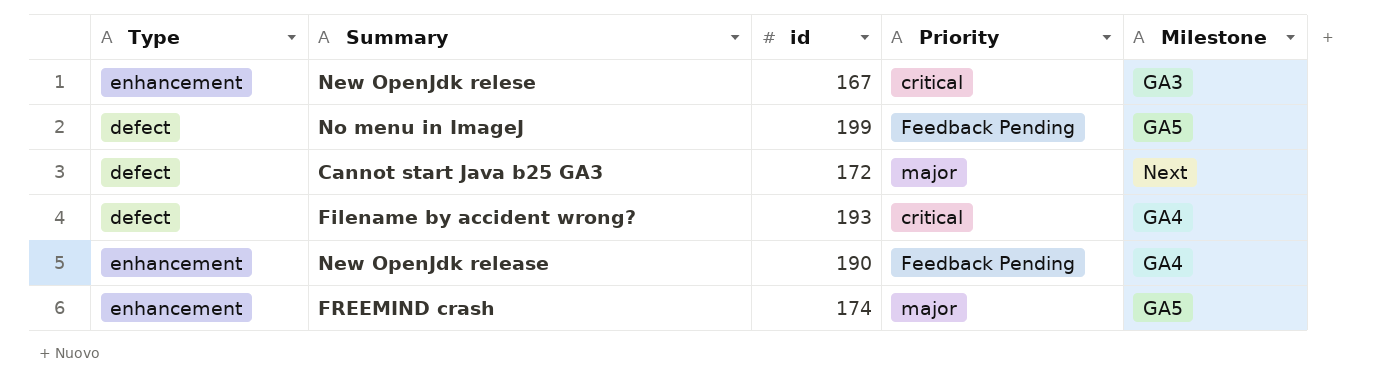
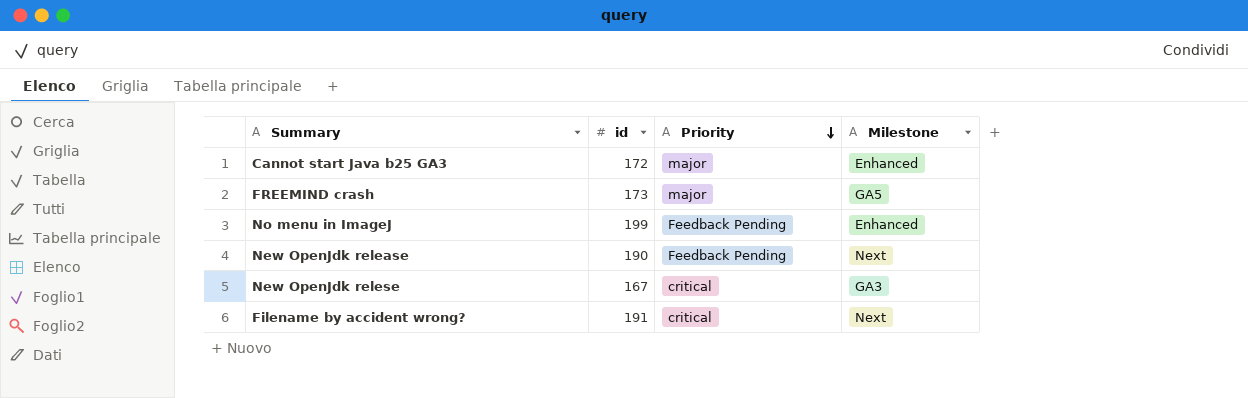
row order: none -> Priority descending
column Type | position: 1 -> none
Cannot start Java b25 GA3 | Milestone: Next -> Enhanced
FREEMIND crash | id: 174 -> 173
No menu in ImageJ | Milestone: GA5 -> Enhanced
New OpenJdk release | Milestone: GA4 -> Next
Filename by accident wrong? | id: 193 -> 191
Filename by accident wrong? | Milestone: GA4 -> Next

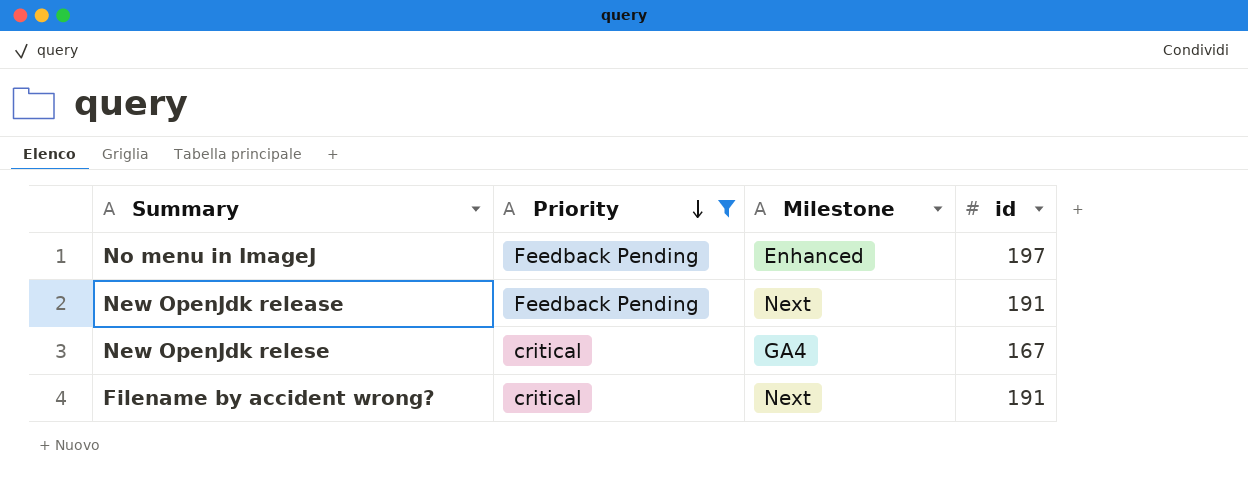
filter: none -> Priority != major
column id | position: 2 -> 4
No menu in ImageJ | id: 199 -> 197
New OpenJdk release | id: 190 -> 191
New OpenJdk relese | Milestone: GA3 -> GA4

